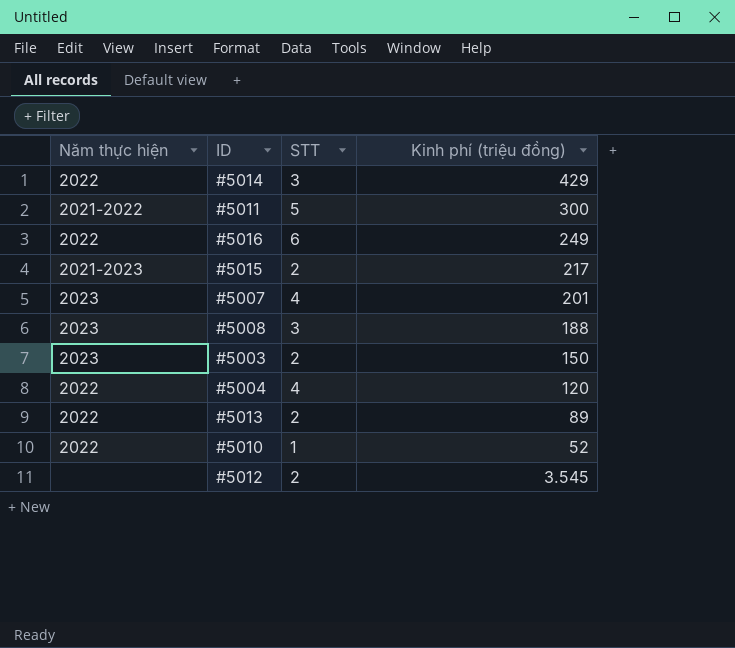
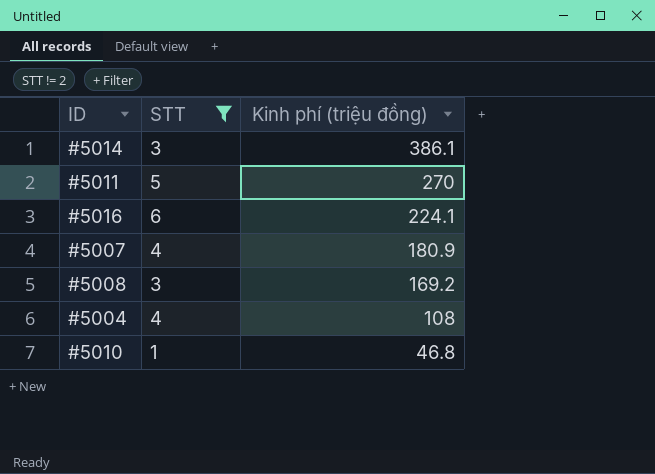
filter: none -> STT != 2
column Năm thực hiện | position: 1 -> none
#5014 | Kinh phí (triệu đồng): 429 -> 386.1
#5011 | Kinh phí (triệu đồng): 300 -> 270
#5016 | Kinh phí (triệu đồng): 249 -> 224.1
#5007 | Kinh phí (triệu đồng): 201 -> 180.9
#5008 | Kinh phí (triệu đồng): 188 -> 169.2
#5004 | Kinh phí (triệu đồng): 120 -> 108
#5010 | Kinh phí (triệu đồng): 52 -> 46.8

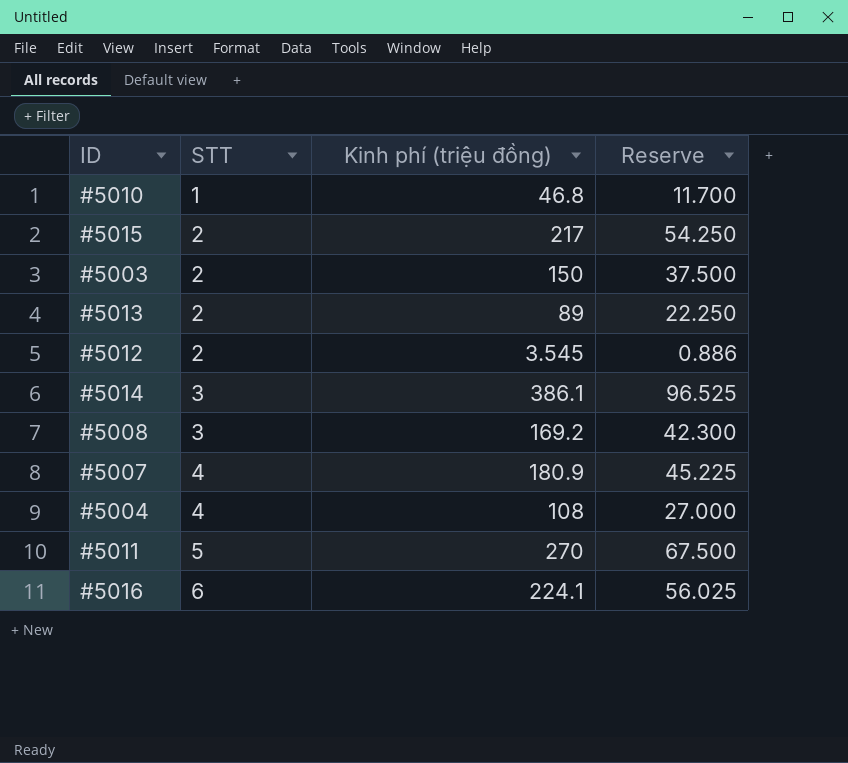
filter: STT != 2 -> none
row order: Kinh phí (triệu đồng) descending -> STT ascending
column Reserve | formula: none -> [Kinh phí (triệu đồng)] * 0.25

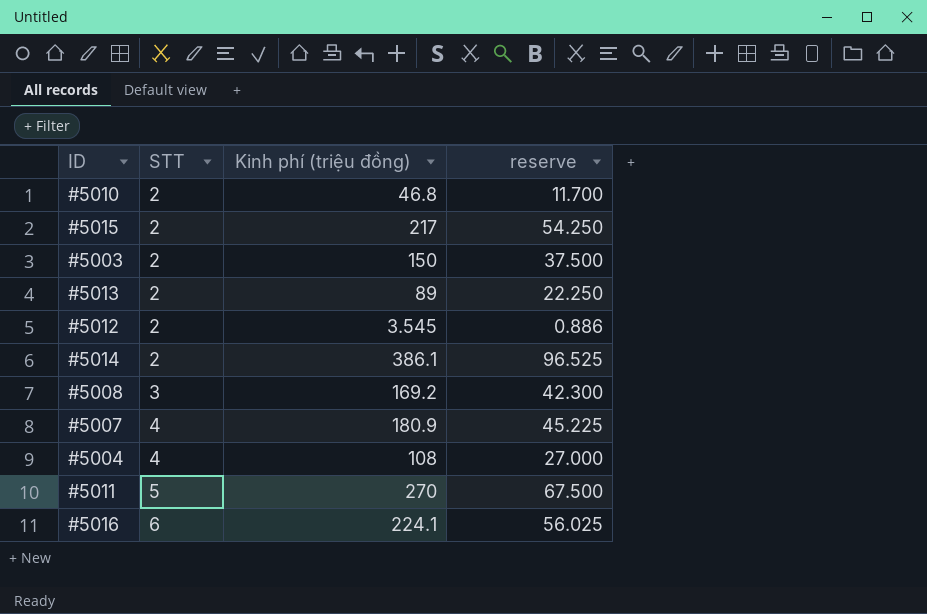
column name: Reserve -> reserve
#5010 | STT: 1 -> 2
#5014 | STT: 3 -> 2

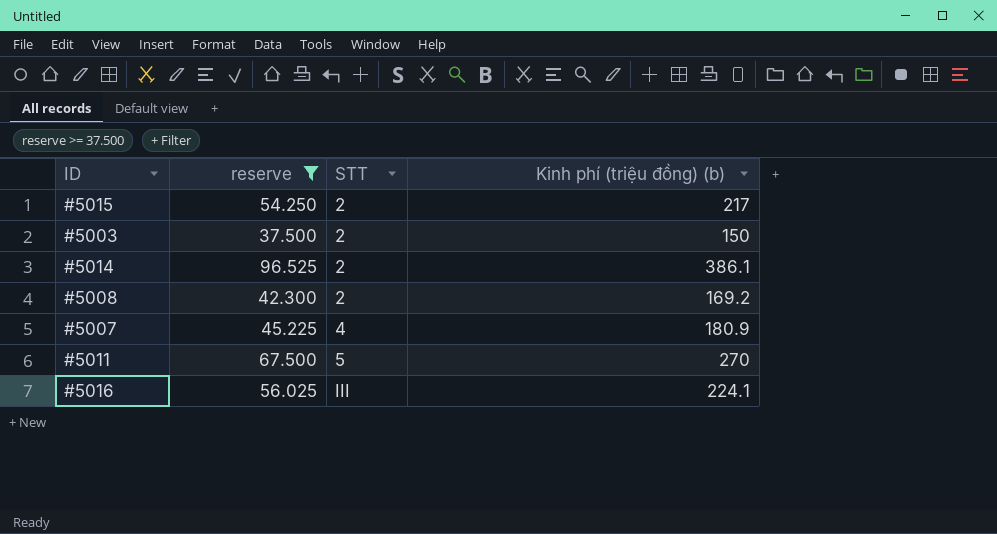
filter: none -> reserve >= 37.500
column reserve | position: 4 -> 2
column name: Kinh phí (triệu đồng) -> Kinh phí (triệu đồng) (b)
#5008 | STT: 3 -> 2
#5016 | STT: 6 -> III

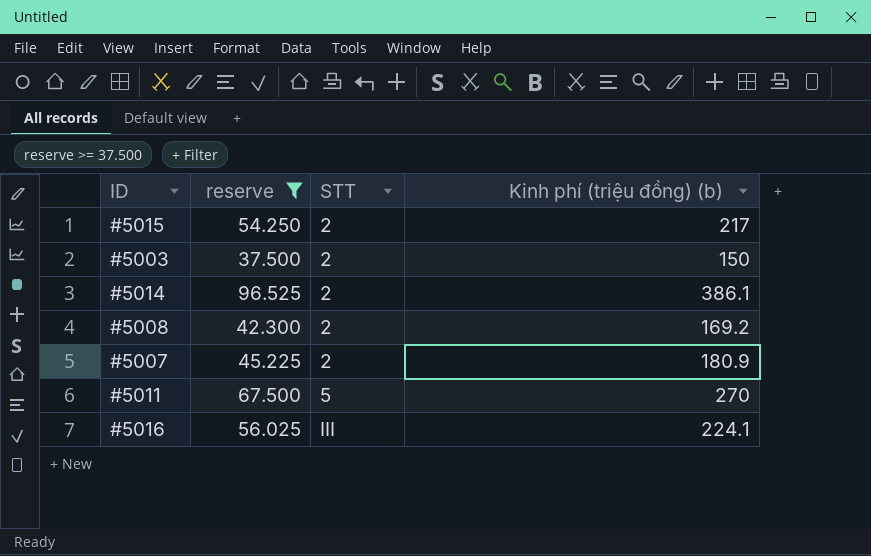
#5007 | STT: 4 -> 2

